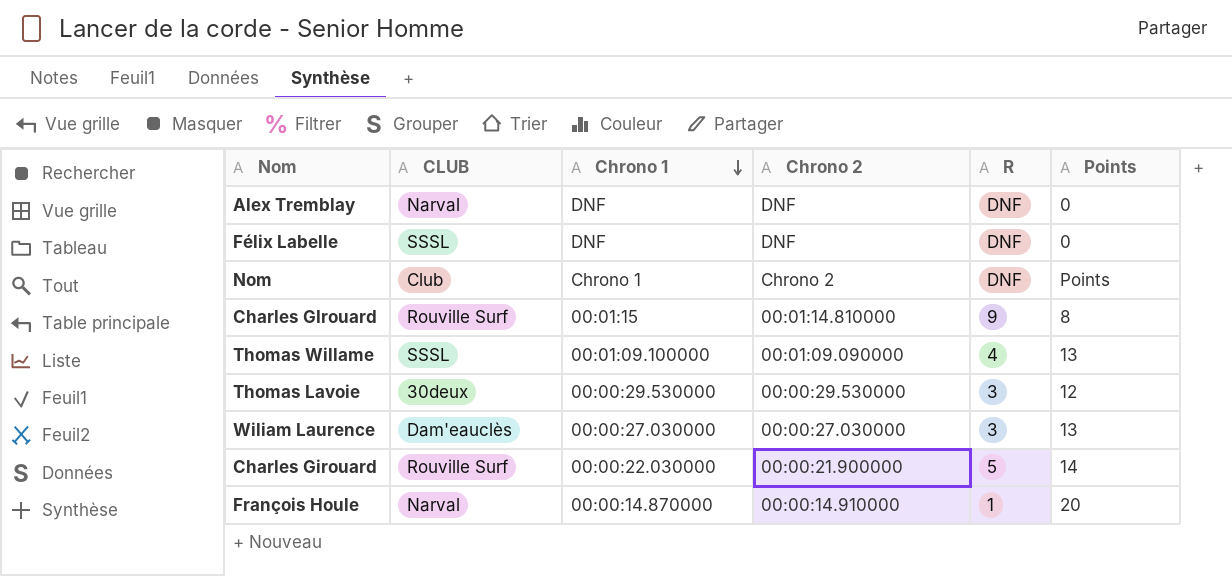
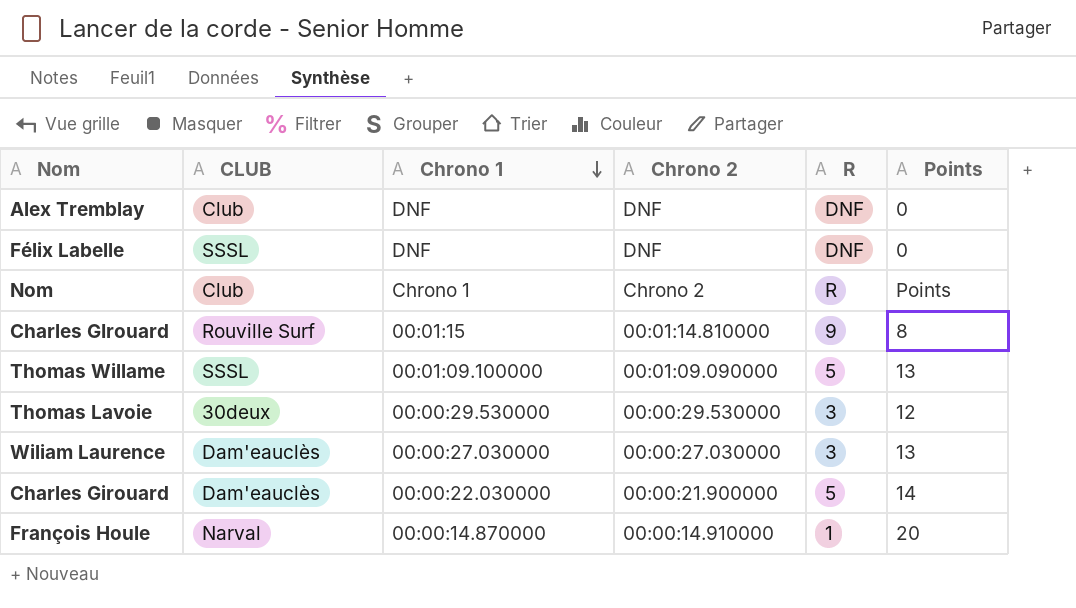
Alex Tremblay | CLUB: Narval -> Club
Nom | R: DNF -> R
Thomas Willame | R: 4 -> 5
Charles Girouard | CLUB: Rouville Surf -> Dam'eauclès

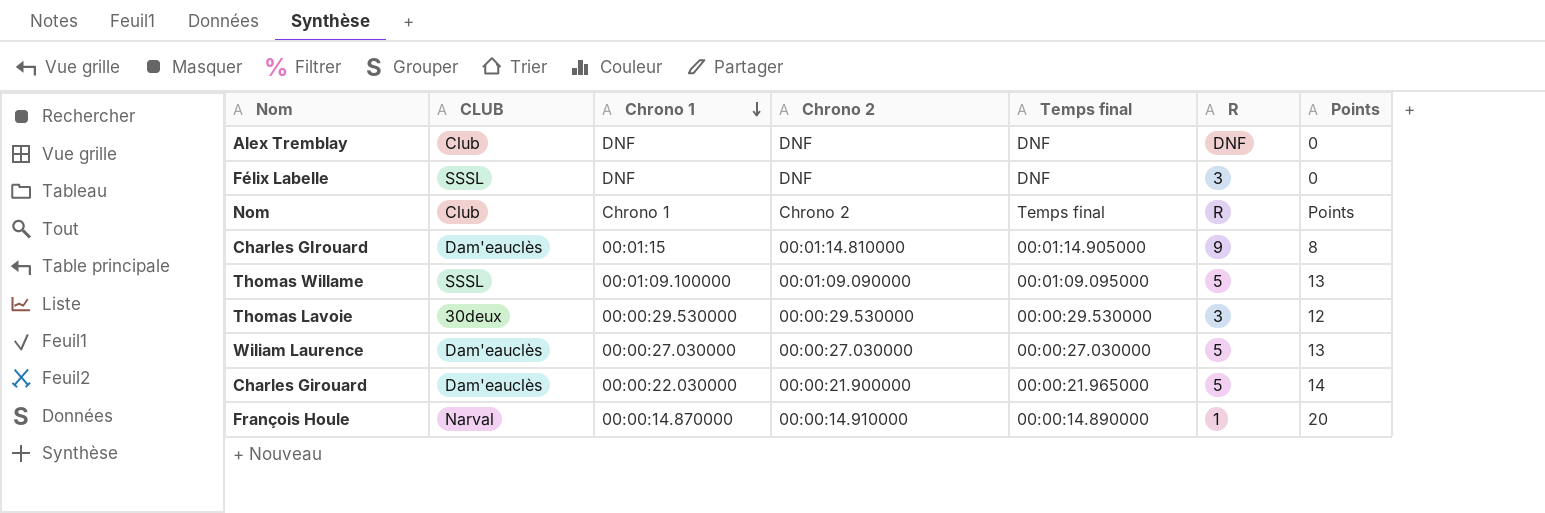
column Temps final | position: none -> 5
Félix Labelle | R: DNF -> 3
Charles GIrouard | CLUB: Rouville Surf -> Dam'eauclès
Wiliam Laurence | R: 3 -> 5

